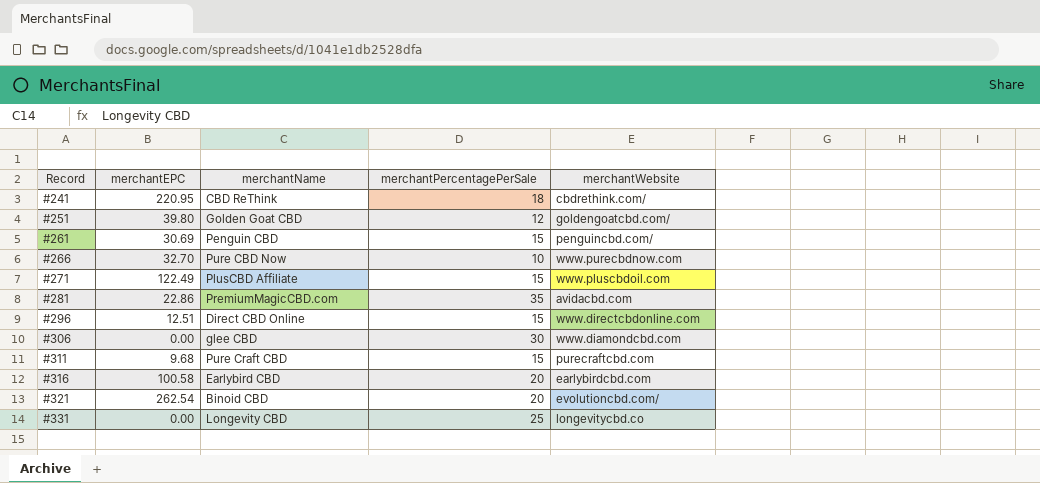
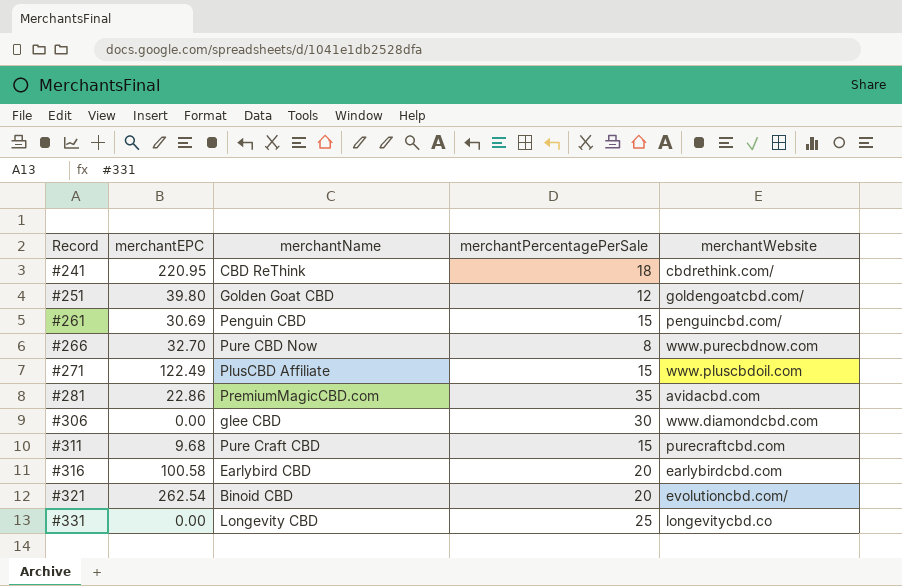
row #296: 12.51 | Direct CBD Online | 15 | www.directcbdonline.com -> none
#266 | merchantPercentagePerSale: 10 -> 8

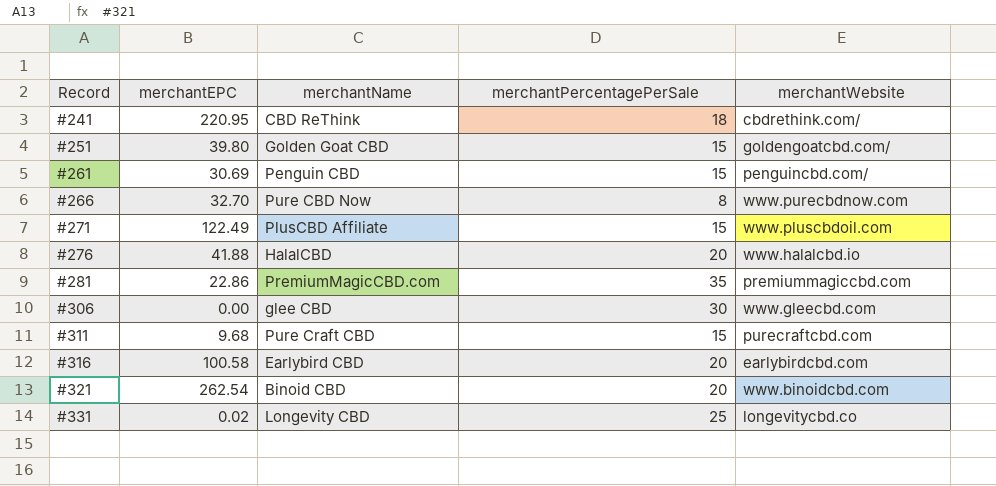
#251 | merchantPercentagePerSale: 12 -> 15
row #276: none -> 41.88 | HalalCBD | 20 | www.halalcbd.io
#281 | merchantWebsite: avidacbd.com -> premiummagiccbd.com
#306 | merchantWebsite: www.diamondcbd.com -> www.gleecbd.com
#321 | merchantWebsite: evolutioncbd.com/ -> www.binoidcbd.com
#331 | merchantEPC: 0.00 -> 0.02

